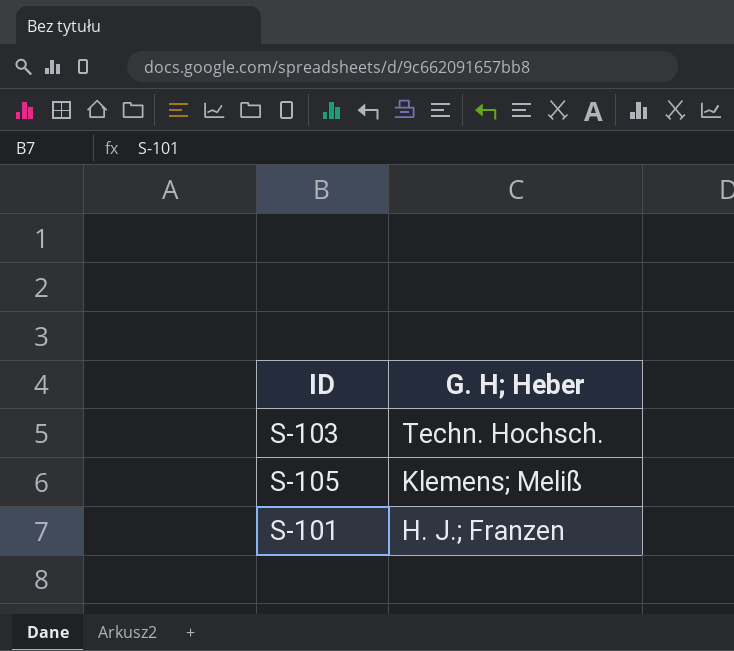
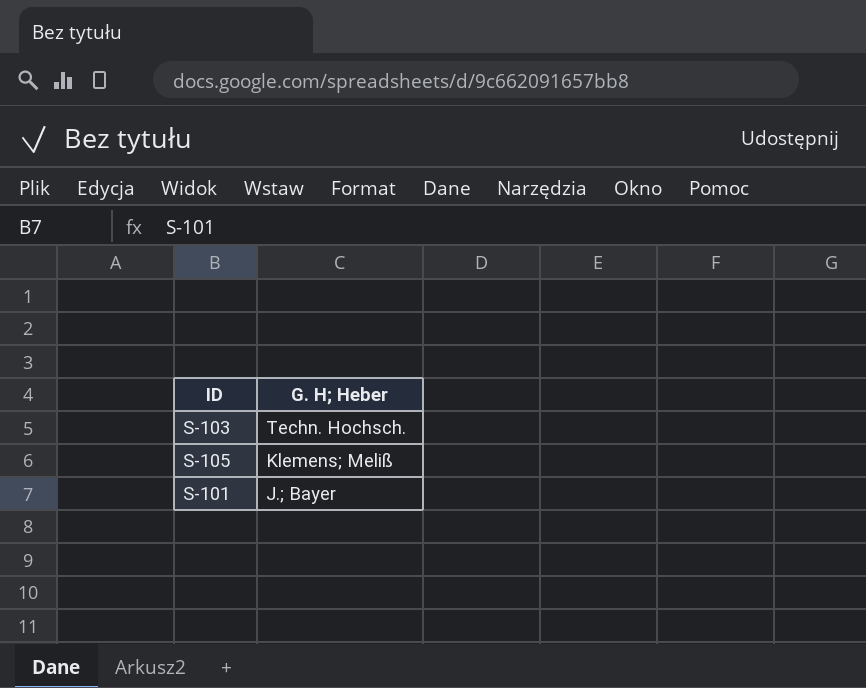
S-101 | G. H; Heber: H. J.; Franzen -> J.; Bayer

